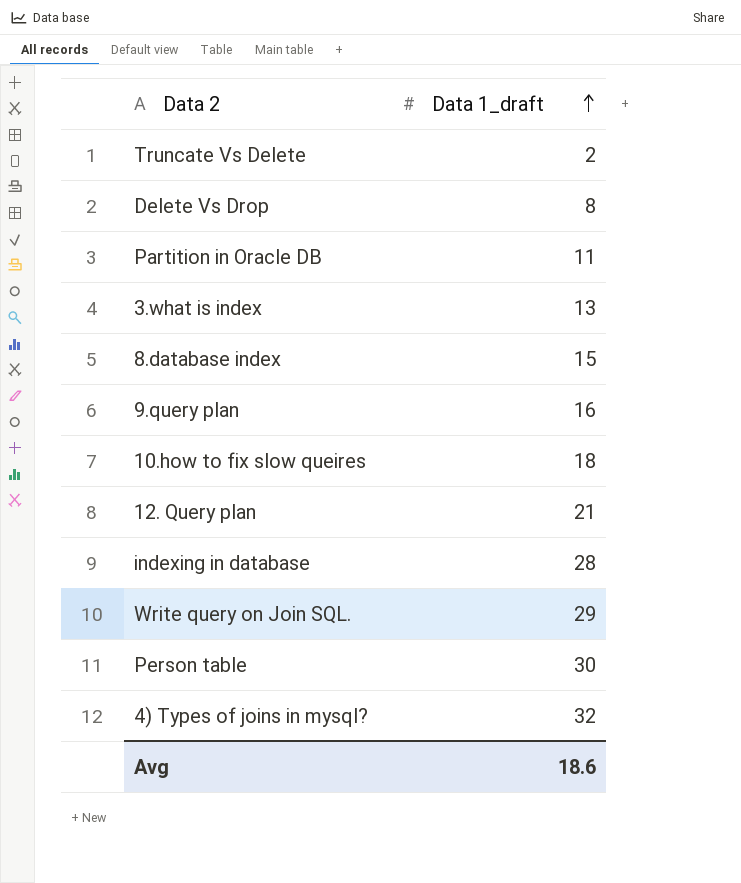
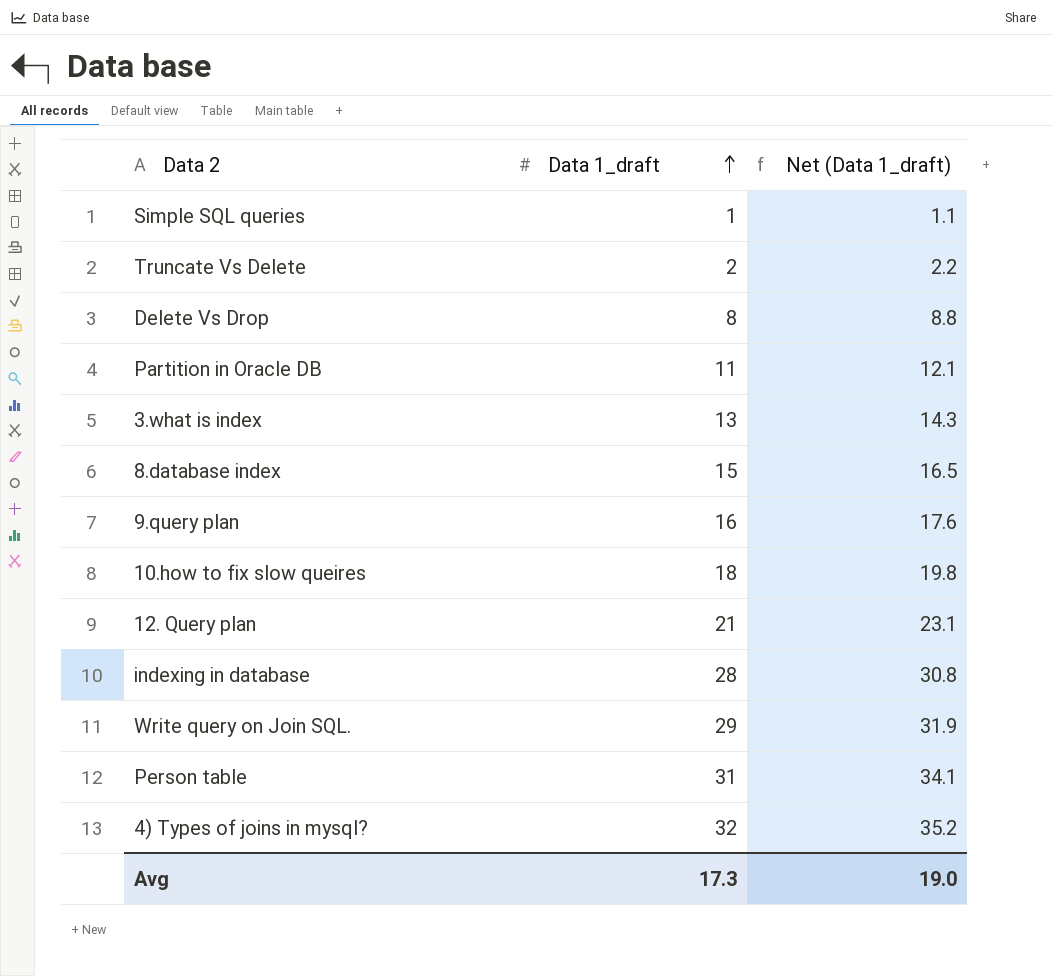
column Net (Data 1_draft) | formula: none -> [Data 1_draft] * 1.1
row Simple SQL queries: none -> 1 | 1.1
Person table | Data 1_draft: 30 -> 31
Avg | Data 1_draft: 18.6 -> 17.3

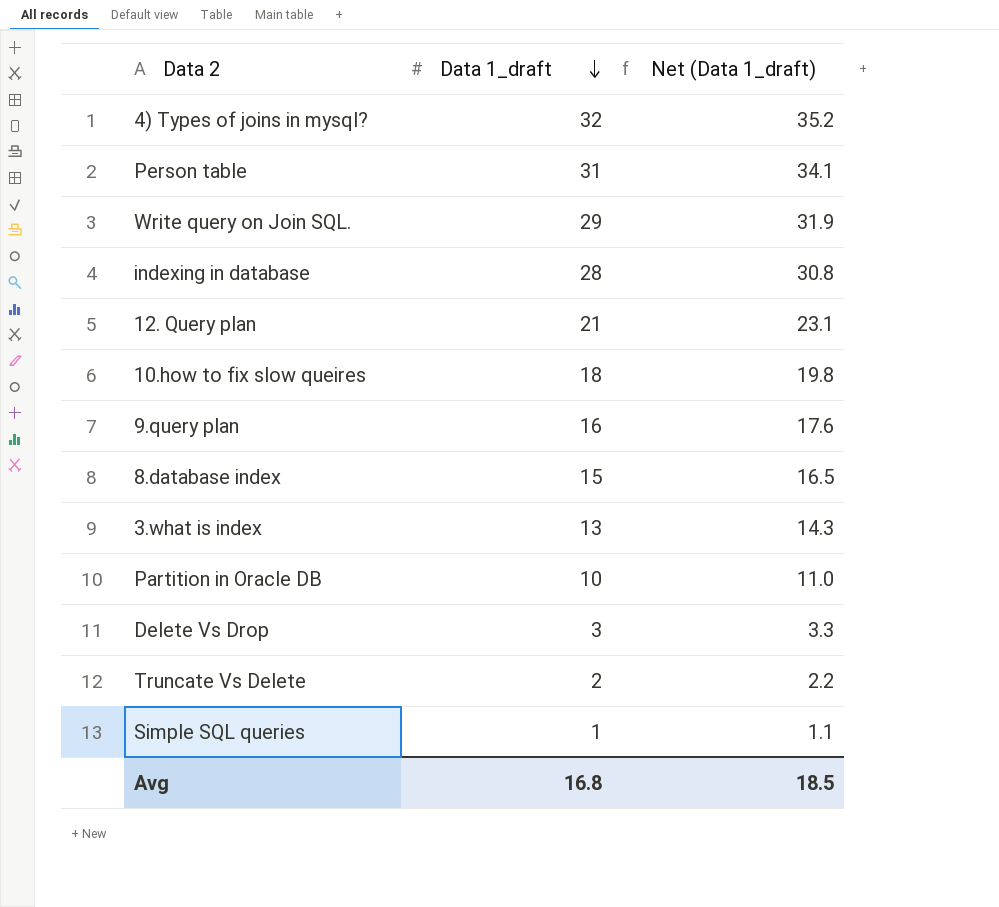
row order: Data 1_draft ascending -> Data 1_draft descending
Partition in Oracle DB | Data 1_draft: 11 -> 10
Partition in Oracle DB | Net (Data 1_draft): 12.1 -> 11.0
Delete Vs Drop | Data 1_draft: 8 -> 3
Delete Vs Drop | Net (Data 1_draft): 8.8 -> 3.3
Avg | Data 1_draft: 17.3 -> 16.8
Avg | Net (Data 1_draft): 19.0 -> 18.5

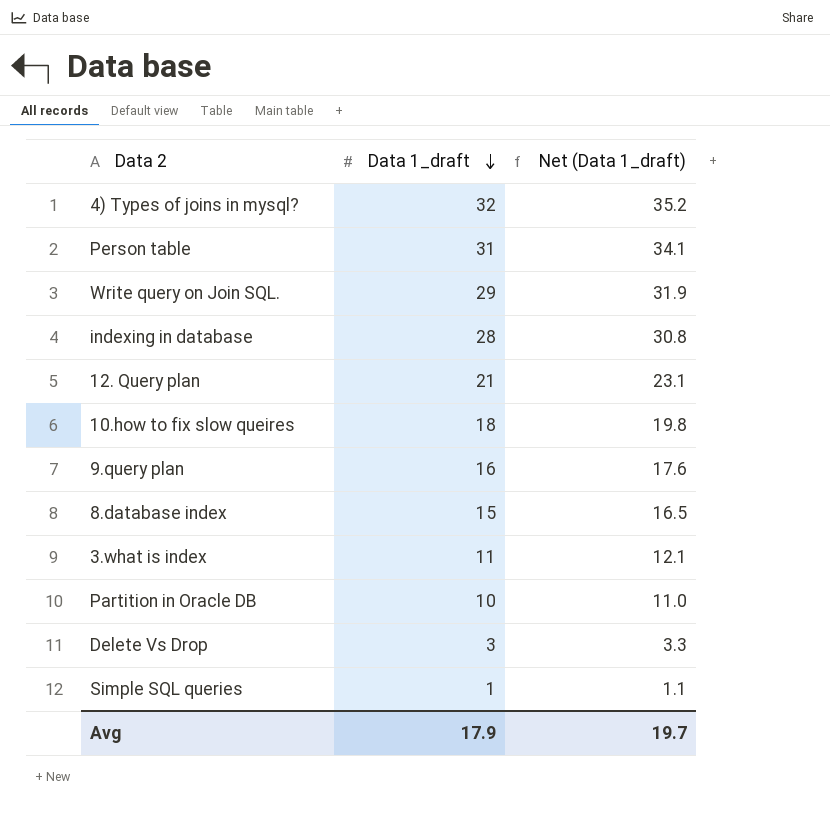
row Truncate Vs Delete: 2 | 2.2 -> none
3.what is index | Data 1_draft: 13 -> 11
3.what is index | Net (Data 1_draft): 14.3 -> 12.1
Avg | Data 1_draft: 16.8 -> 17.9
Avg | Net (Data 1_draft): 18.5 -> 19.7

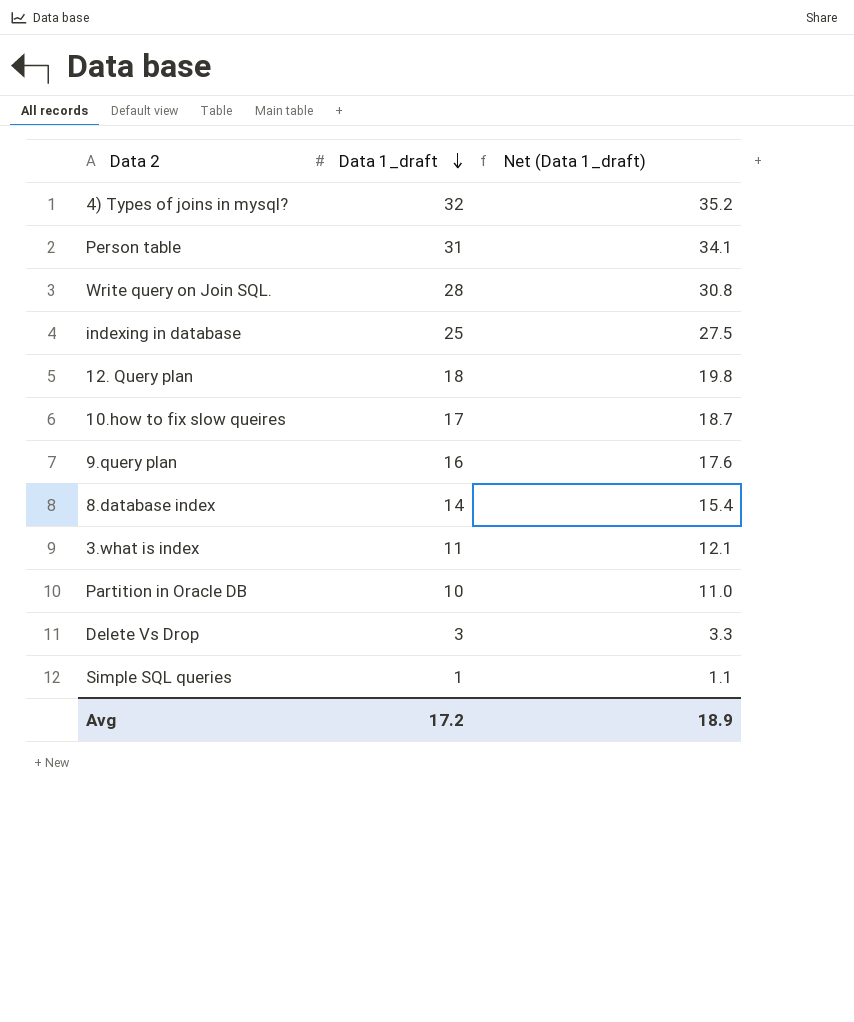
Write query on Join SQL. | Data 1_draft: 29 -> 28
Write query on Join SQL. | Net (Data 1_draft): 31.9 -> 30.8
indexing in database | Data 1_draft: 28 -> 25
indexing in database | Net (Data 1_draft): 30.8 -> 27.5
12. Query plan | Data 1_draft: 21 -> 18
12. Query plan | Net (Data 1_draft): 23.1 -> 19.8
10.how to fix slow queires | Data 1_draft: 18 -> 17
10.how to fix slow queires | Net (Data 1_draft): 19.8 -> 18.7
8.database index | Data 1_draft: 15 -> 14
8.database index | Net (Data 1_draft): 16.5 -> 15.4
Avg | Data 1_draft: 17.9 -> 17.2
Avg | Net (Data 1_draft): 19.7 -> 18.9

